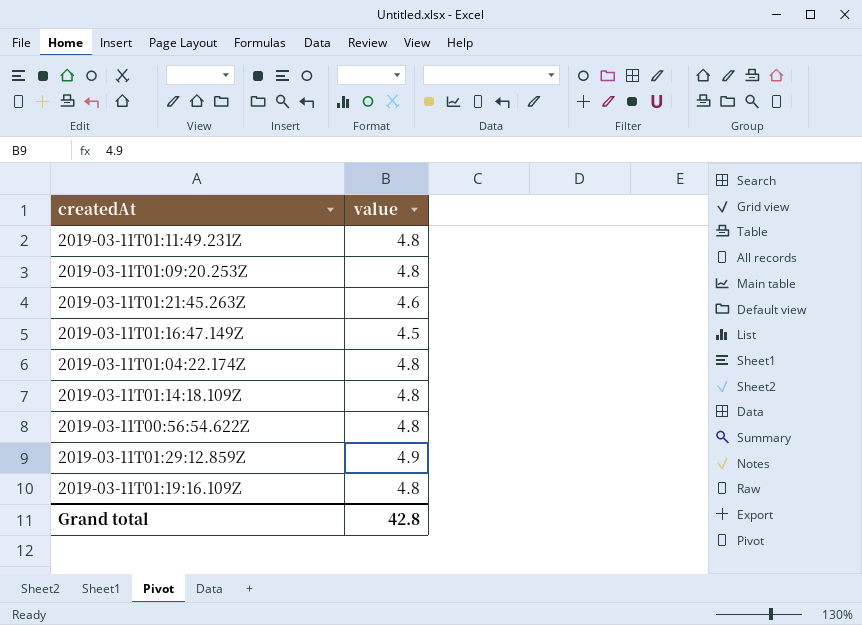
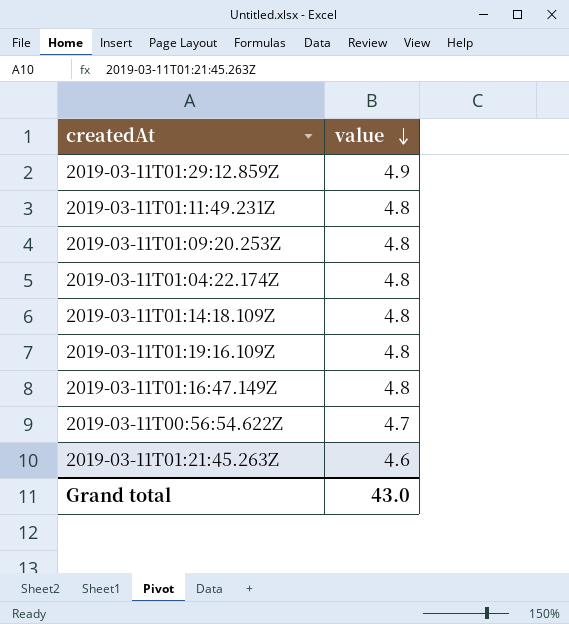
row order: none -> value descending
2019-03-11T01:16:47.149Z | value: 4.5 -> 4.8
2019-03-11T00:56:54.622Z | value: 4.8 -> 4.7
Grand total | value: 42.8 -> 43.0

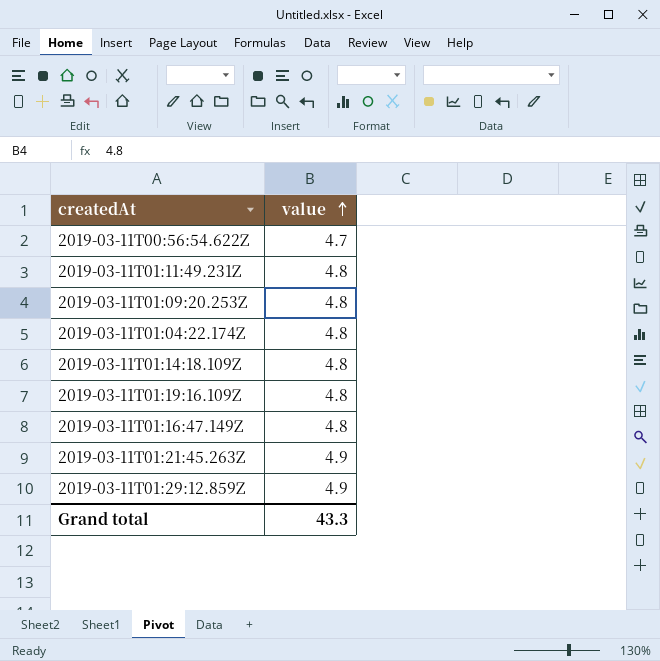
row order: value descending -> value ascending
2019-03-11T01:21:45.263Z | value: 4.6 -> 4.9
Grand total | value: 43.0 -> 43.3

